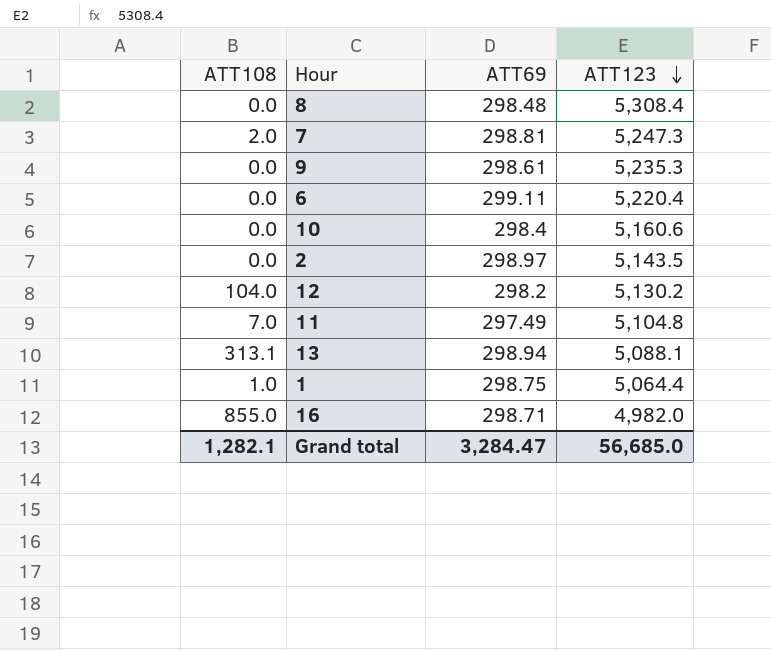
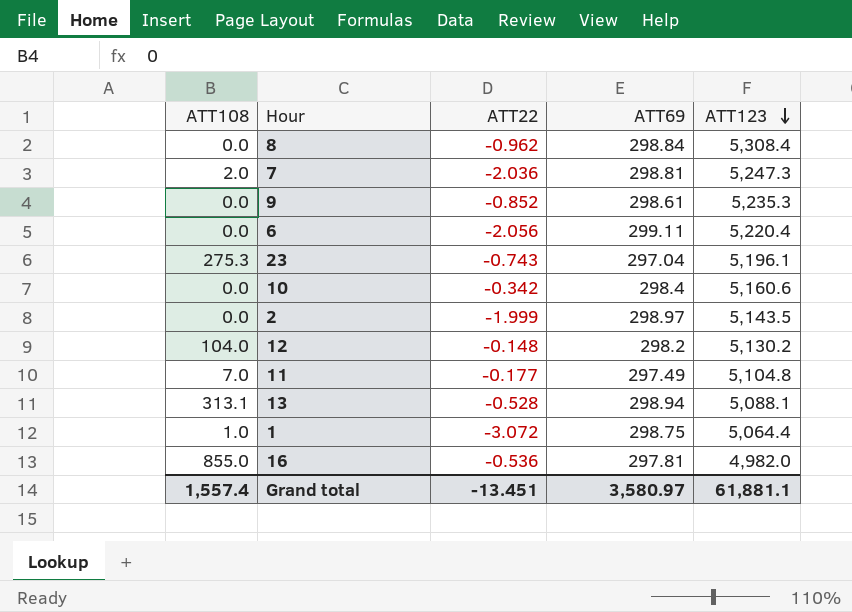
column ATT22 | position: none -> 3
8 | ATT69: 298.48 -> 298.84
row 23: none -> 275.3 | -0.743 | 297.04 | 5,196.1
16 | ATT69: 298.71 -> 297.81
Grand total | ATT108: 1,282.1 -> 1,557.4
Grand total | ATT69: 3,284.47 -> 3,580.97
Grand total | ATT123: 56,685.0 -> 61,881.1

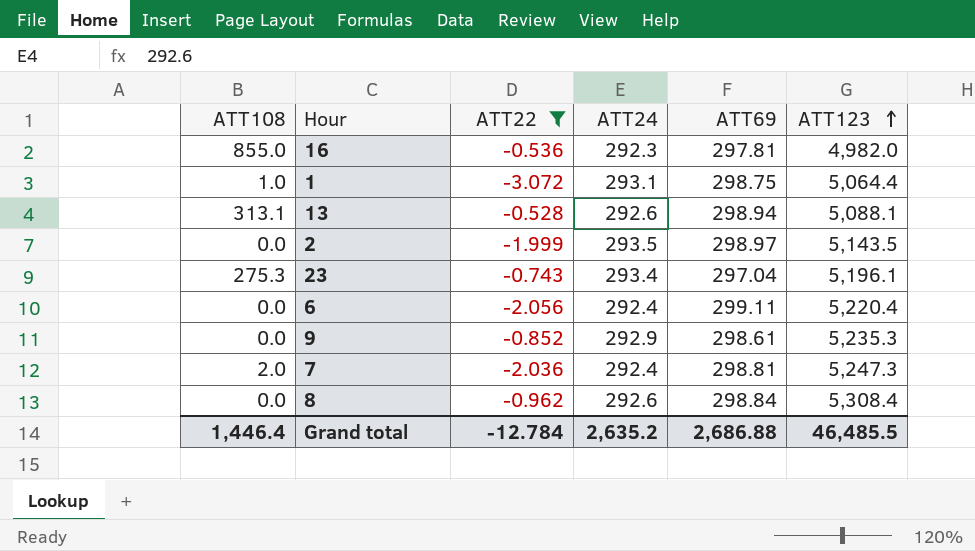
filter: none -> ATT22 <= -0.528
row order: ATT123 descending -> ATT123 ascending
column ATT24 | position: none -> 4
Grand total | ATT108: 1,557.4 -> 1,446.4
Grand total | ATT22: -13.451 -> -12.784
Grand total | ATT69: 3,580.97 -> 2,686.88
Grand total | ATT123: 61,881.1 -> 46,485.5

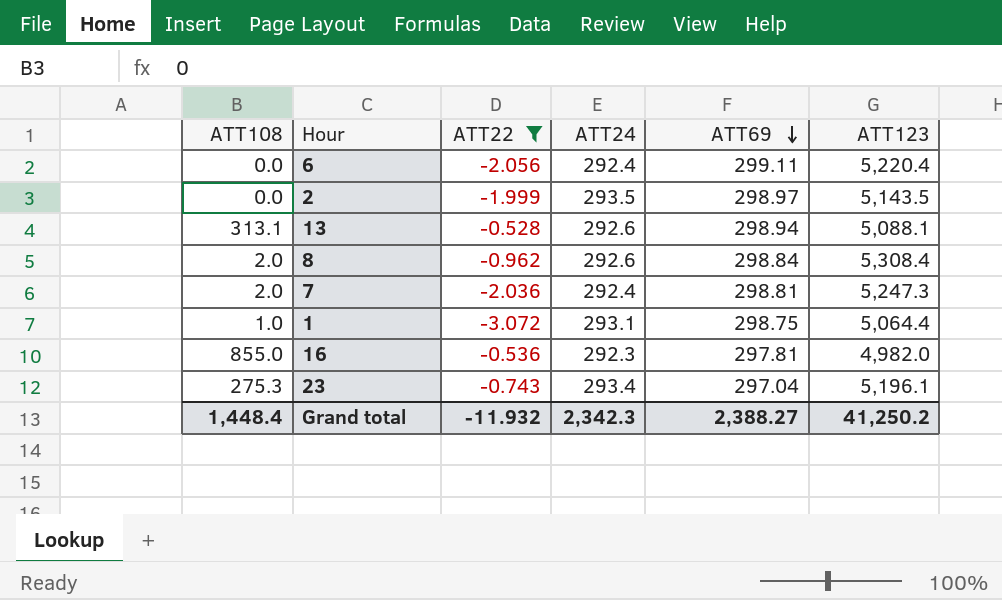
row order: ATT123 ascending -> ATT69 descending
row 9: 0.0 | -0.852 | 292.9 | 298.61 | 5,235.3 -> none
8 | ATT108: 0.0 -> 2.0
Grand total | ATT108: 1,446.4 -> 1,448.4
Grand total | ATT22: -12.784 -> -11.932
Grand total | ATT24: 2,635.2 -> 2,342.3
Grand total | ATT69: 2,686.88 -> 2,388.27
Grand total | ATT123: 46,485.5 -> 41,250.2

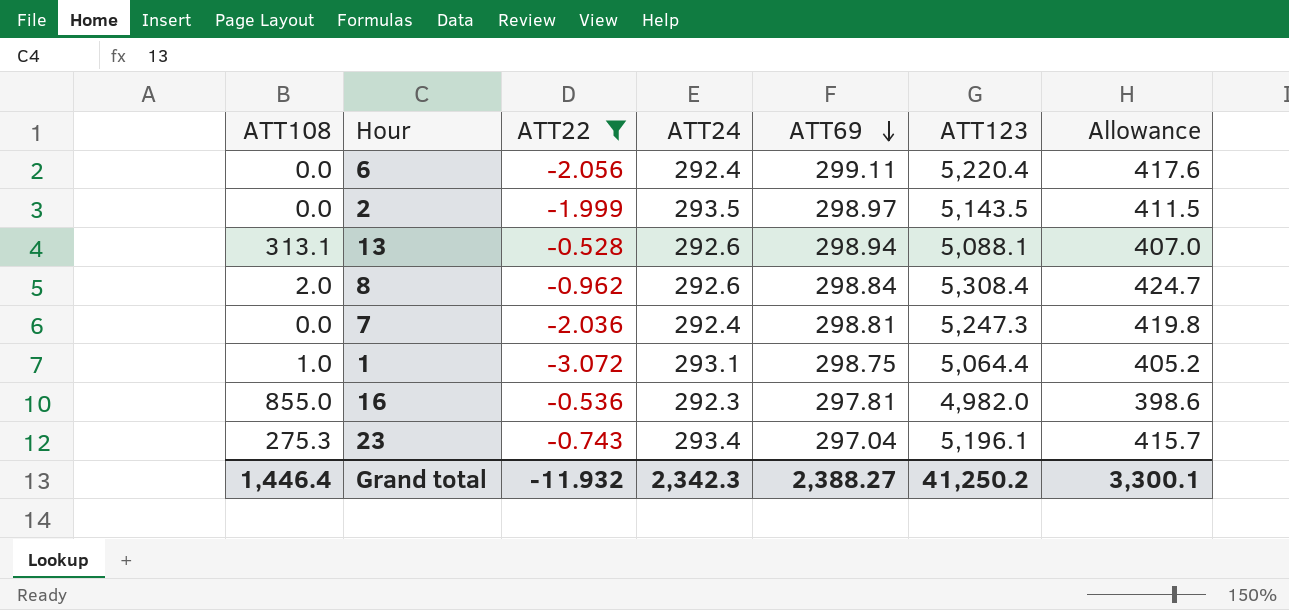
column Allowance | formula: none -> [ATT123] * 0.08
7 | ATT108: 2.0 -> 0.0
Grand total | ATT108: 1,448.4 -> 1,446.4

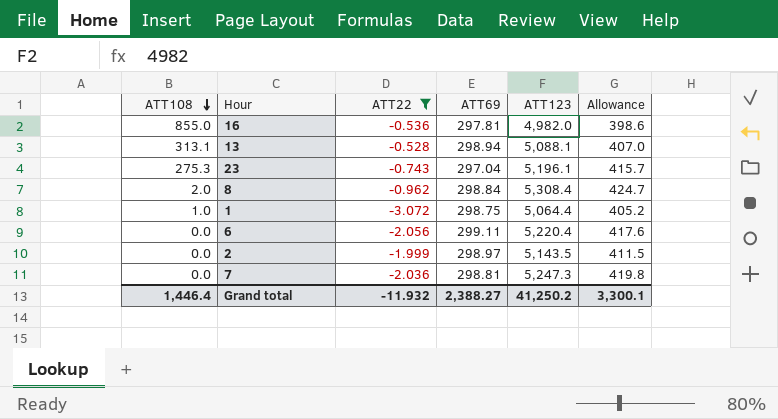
row order: ATT69 descending -> ATT108 descending
column ATT24 | position: 4 -> none

